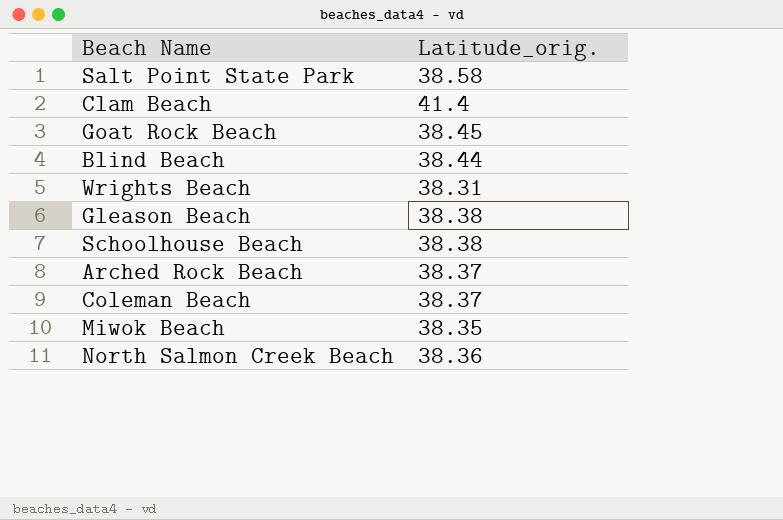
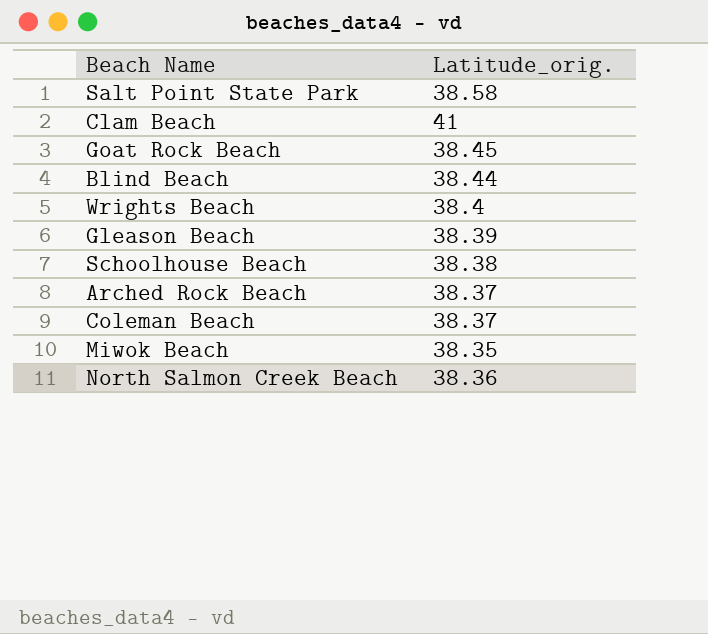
Clam Beach | Latitude_orig.: 41.4 -> 41
Wrights Beach | Latitude_orig.: 38.31 -> 38.4
Gleason Beach | Latitude_orig.: 38.38 -> 38.39

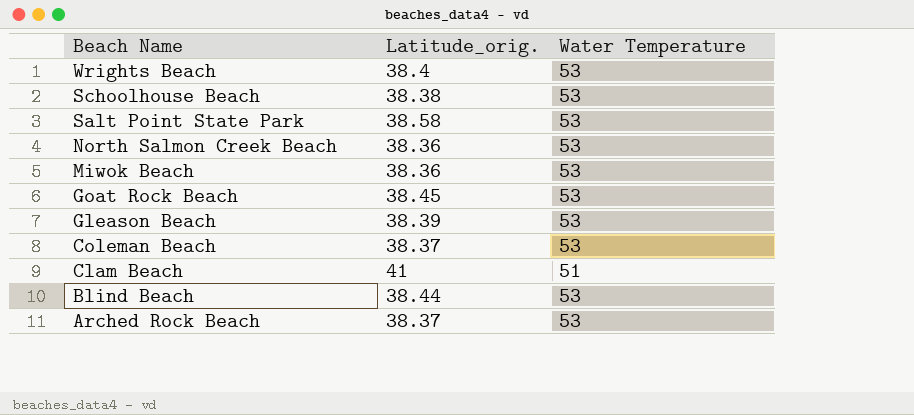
row order: none -> Beach Name descending
column Water Temperature | position: none -> 3
Miwok Beach | Latitude_orig.: 38.35 -> 38.36

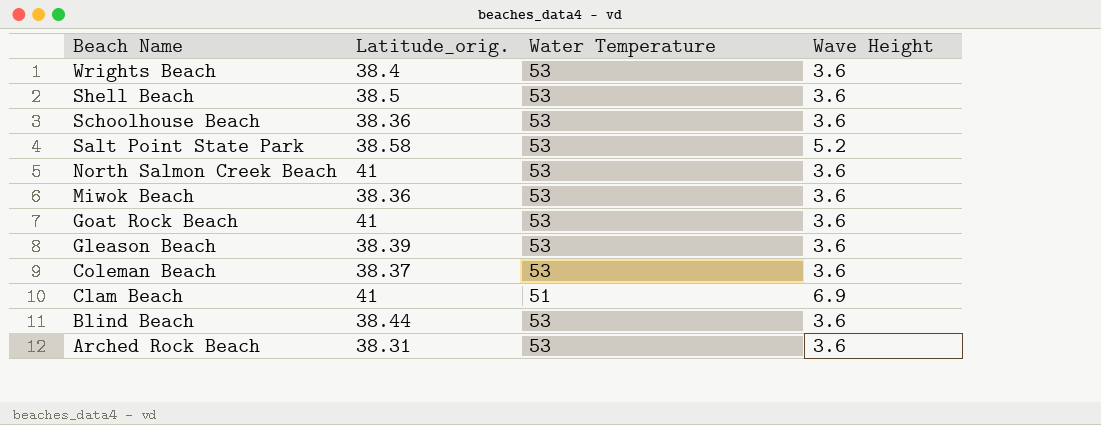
column Wave Height | position: none -> 4
row Shell Beach: none -> 38.5 | 53 | 3.6
Schoolhouse Beach | Latitude_orig.: 38.38 -> 38.36
North Salmon Creek Beach | Latitude_orig.: 38.36 -> 41
Goat Rock Beach | Latitude_orig.: 38.45 -> 41
Arched Rock Beach | Latitude_orig.: 38.37 -> 38.31

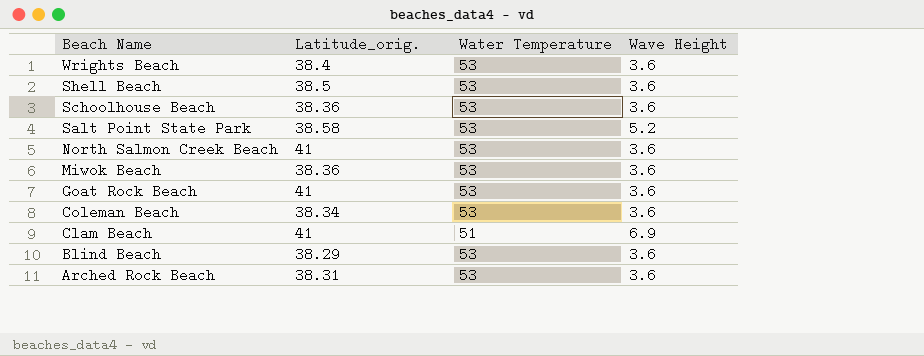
row Gleason Beach: 38.39 | 53 | 3.6 -> none
Coleman Beach | Latitude_orig.: 38.37 -> 38.34
Blind Beach | Latitude_orig.: 38.44 -> 38.29

